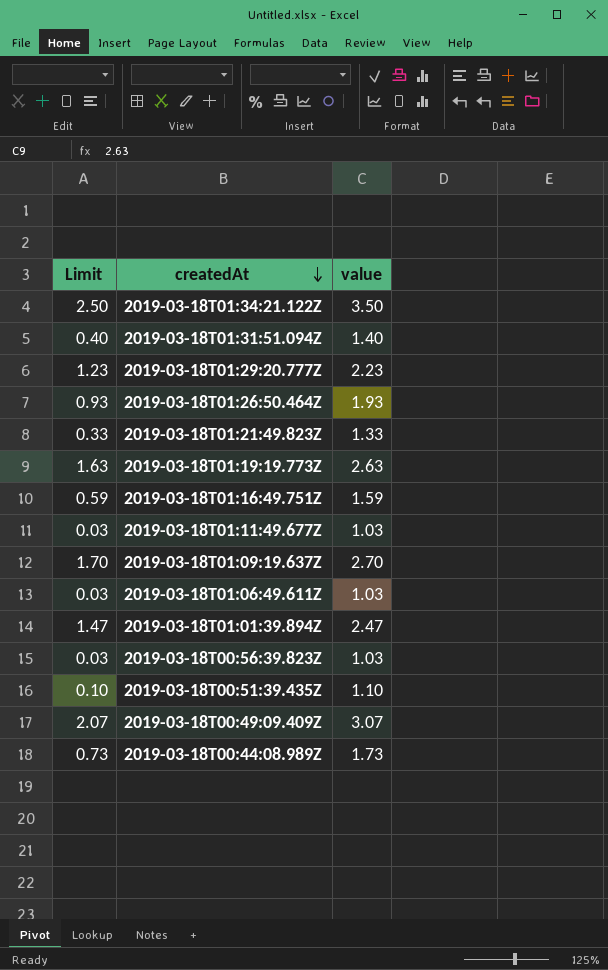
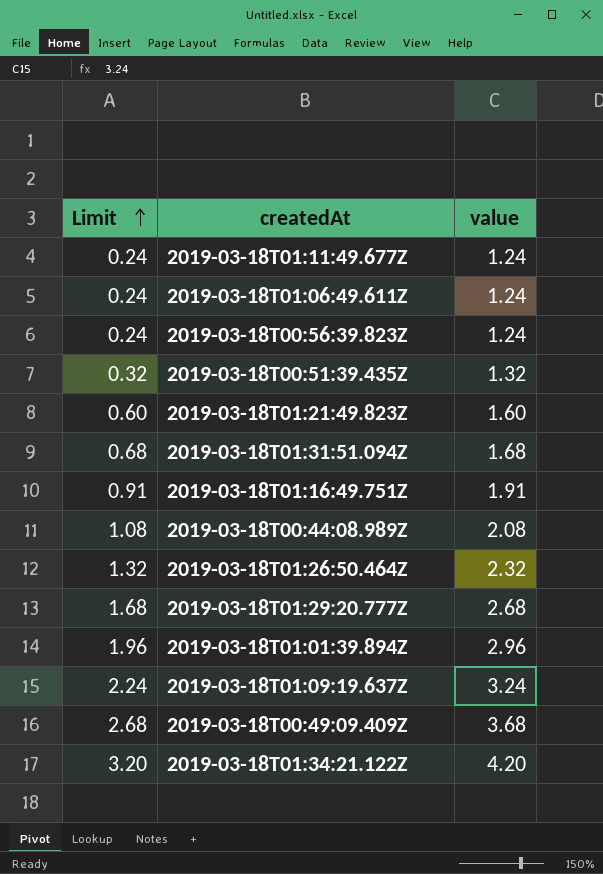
row order: createdAt descending -> Limit ascending
row 2019-03-18T01:19:19.773Z: 1.63 | 2.63 -> none
2019-03-18T01:11:49.677Z | Limit: 0.03 -> 0.24
2019-03-18T01:11:49.677Z | value: 1.03 -> 1.24
2019-03-18T01:06:49.611Z | Limit: 0.03 -> 0.24
2019-03-18T01:06:49.611Z | value: 1.03 -> 1.24
2019-03-18T00:56:39.823Z | Limit: 0.03 -> 0.24
2019-03-18T00:56:39.823Z | value: 1.03 -> 1.24
2019-03-18T00:51:39.435Z | Limit: 0.10 -> 0.32
2019-03-18T00:51:39.435Z | value: 1.10 -> 1.32
2019-03-18T01:21:49.823Z | Limit: 0.33 -> 0.60
2019-03-18T01:21:49.823Z | value: 1.33 -> 1.60
2019-03-18T01:31:51.094Z | Limit: 0.40 -> 0.68
2019-03-18T01:31:51.094Z | value: 1.40 -> 1.68
2019-03-18T01:16:49.751Z | Limit: 0.59 -> 0.91
2019-03-18T01:16:49.751Z | value: 1.59 -> 1.91
2019-03-18T00:44:08.989Z | Limit: 0.73 -> 1.08
2019-03-18T00:44:08.989Z | value: 1.73 -> 2.08
2019-03-18T01:26:50.464Z | Limit: 0.93 -> 1.32
2019-03-18T01:26:50.464Z | value: 1.93 -> 2.32
2019-03-18T01:29:20.777Z | Limit: 1.23 -> 1.68
2019-03-18T01:29:20.777Z | value: 2.23 -> 2.68
2019-03-18T01:01:39.894Z | Limit: 1.47 -> 1.96
2019-03-18T01:01:39.894Z | value: 2.47 -> 2.96
2019-03-18T01:09:19.637Z | Limit: 1.70 -> 2.24
2019-03-18T01:09:19.637Z | value: 2.70 -> 3.24
2019-03-18T00:49:09.409Z | Limit: 2.07 -> 2.68
2019-03-18T00:49:09.409Z | value: 3.07 -> 3.68
2019-03-18T01:34:21.122Z | Limit: 2.50 -> 3.20
2019-03-18T01:34:21.122Z | value: 3.50 -> 4.20

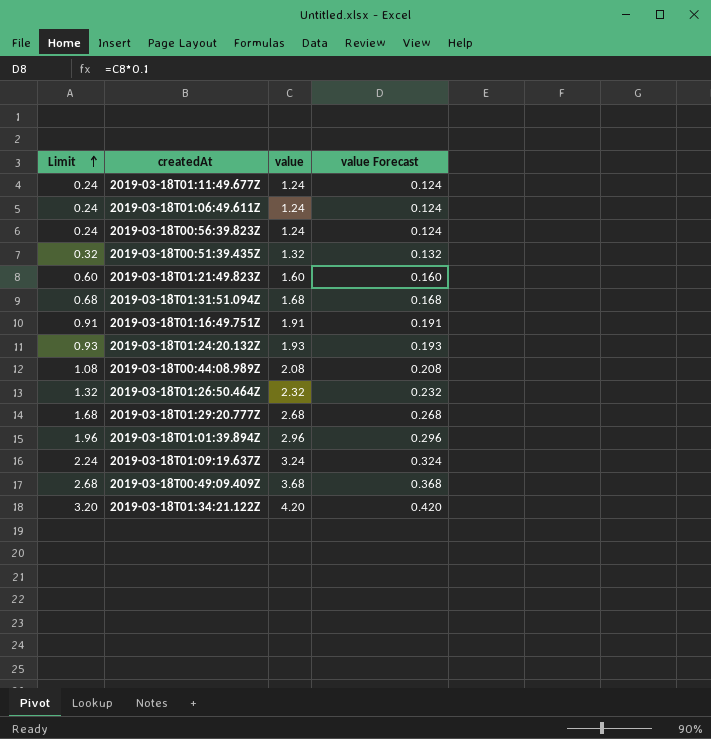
column value Forecast | formula: none -> [value] * 0.1
row 2019-03-18T01:24:20.132Z: none -> 0.93 | 1.93 | 0.193

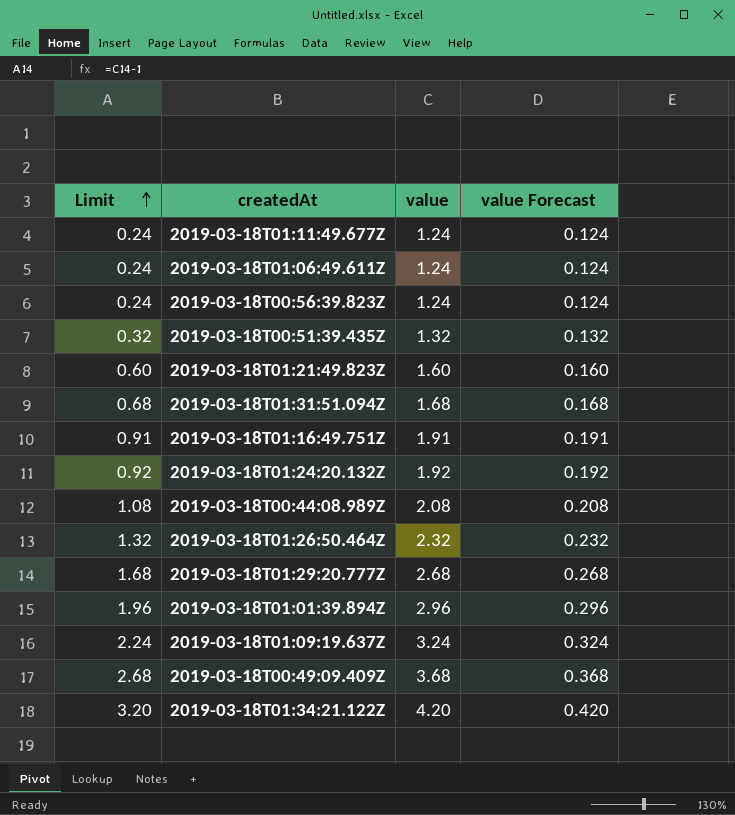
2019-03-18T01:24:20.132Z | Limit: 0.93 -> 0.92
2019-03-18T01:24:20.132Z | value: 1.93 -> 1.92
2019-03-18T01:24:20.132Z | value Forecast: 0.193 -> 0.192

